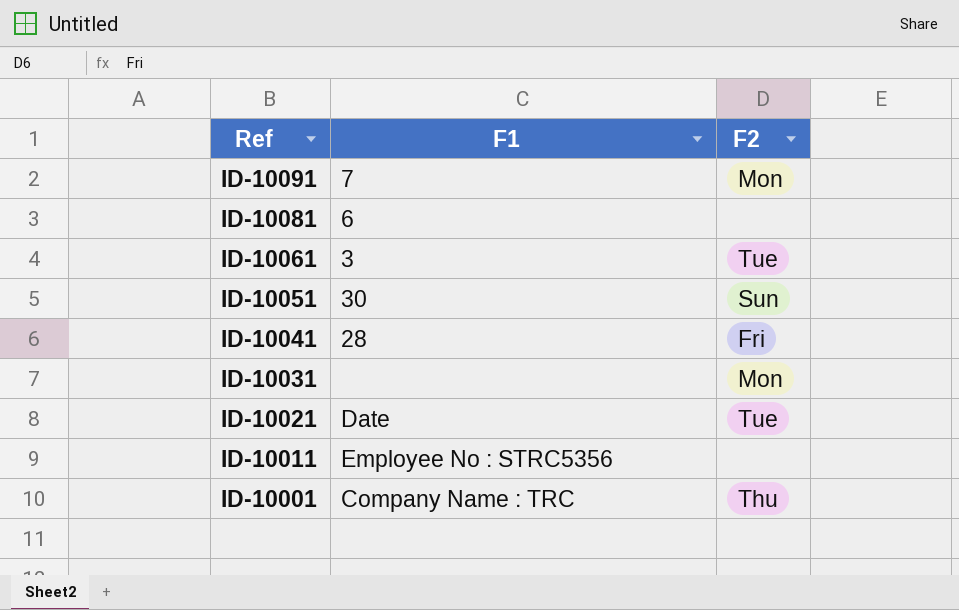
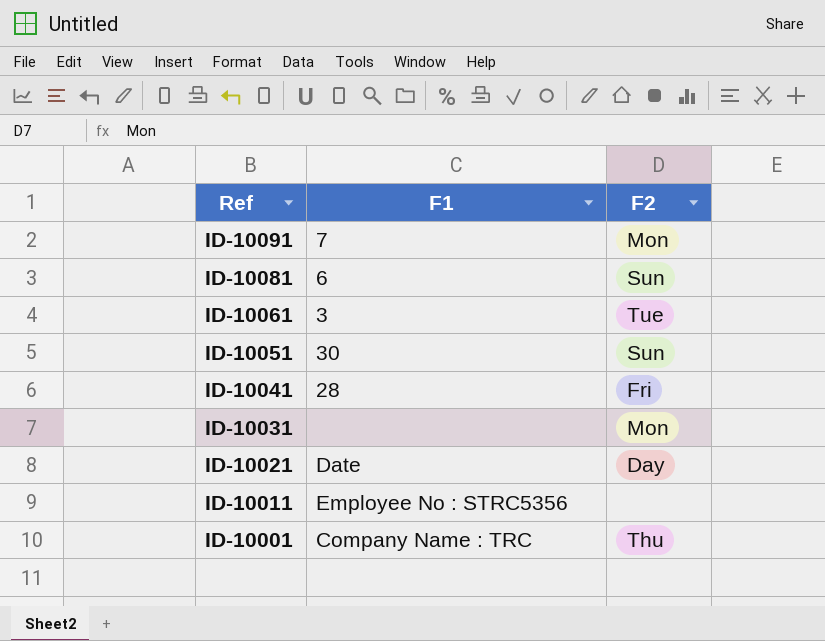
ID-10081 | F2: none -> Sun
ID-10021 | F2: Tue -> Day

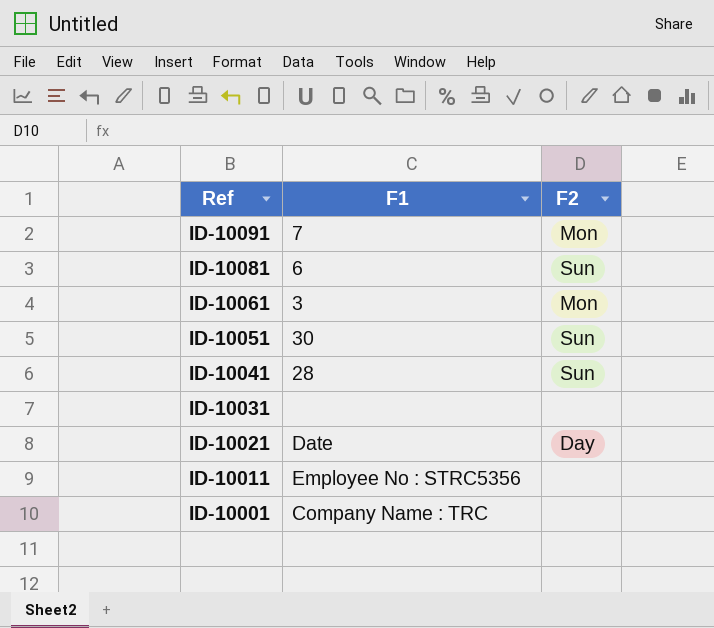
ID-10061 | F2: Tue -> Mon
ID-10041 | F2: Fri -> Sun
ID-10031 | F2: Mon -> none
ID-10001 | F2: Thu -> none

